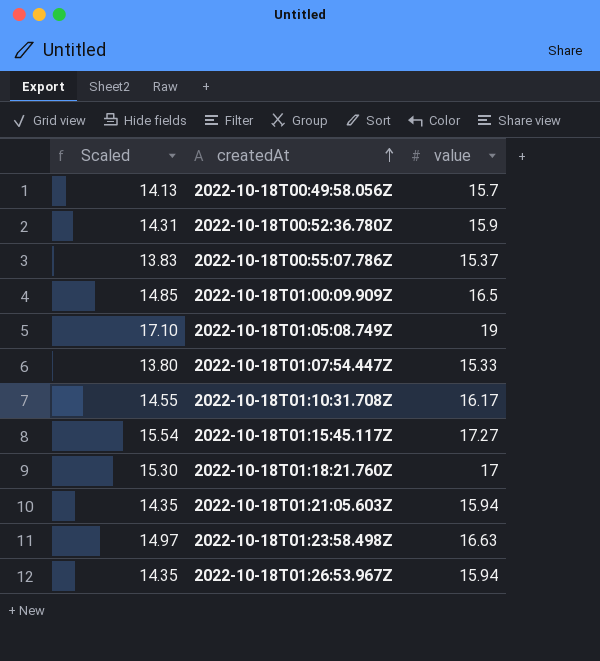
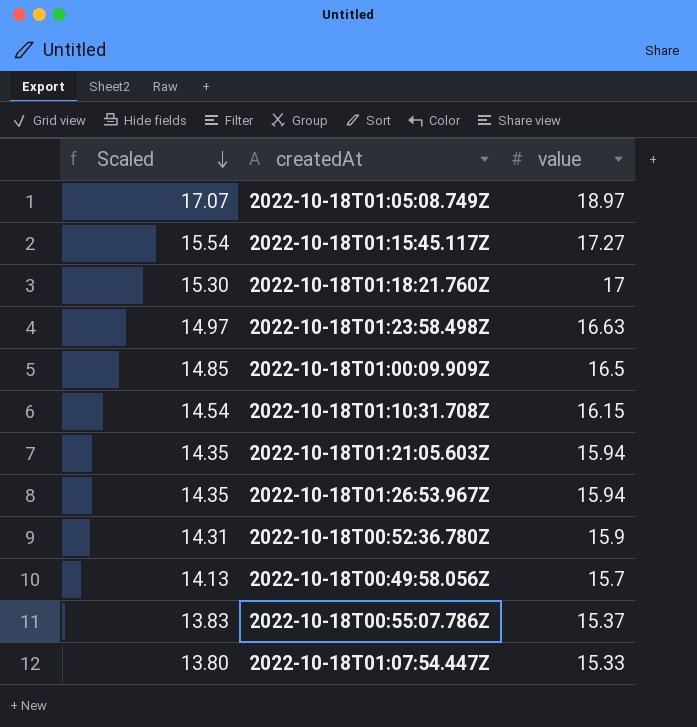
row order: createdAt ascending -> Scaled descending
2022-10-18T01:05:08.749Z | Scaled: 17.10 -> 17.07
2022-10-18T01:05:08.749Z | value: 19 -> 18.97
2022-10-18T01:10:31.708Z | Scaled: 14.55 -> 14.54
2022-10-18T01:10:31.708Z | value: 16.17 -> 16.15

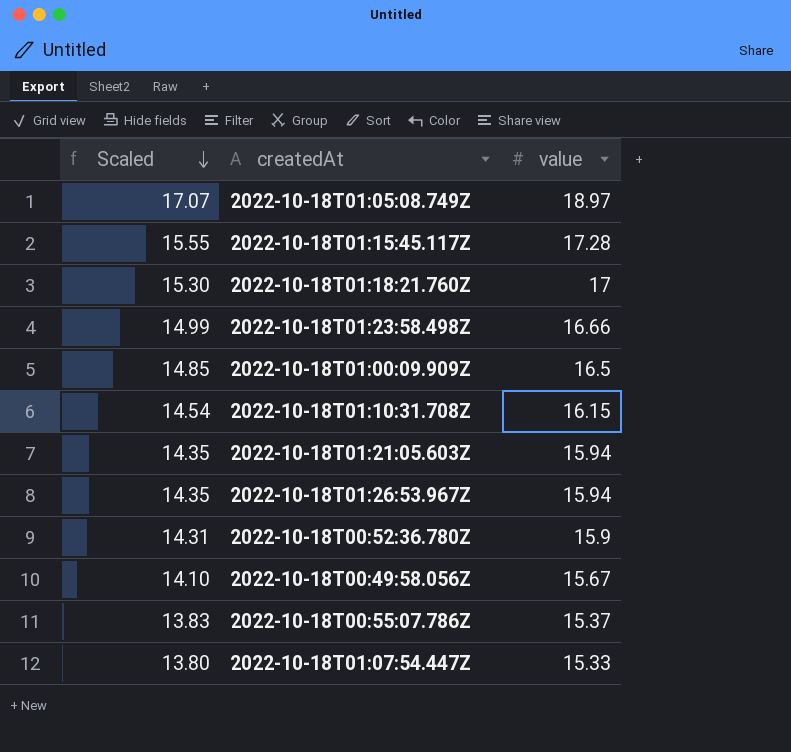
2022-10-18T01:15:45.117Z | Scaled: 15.54 -> 15.55
2022-10-18T01:15:45.117Z | value: 17.27 -> 17.28
2022-10-18T01:23:58.498Z | Scaled: 14.97 -> 14.99
2022-10-18T01:23:58.498Z | value: 16.63 -> 16.66
2022-10-18T00:49:58.056Z | Scaled: 14.13 -> 14.10
2022-10-18T00:49:58.056Z | value: 15.7 -> 15.67

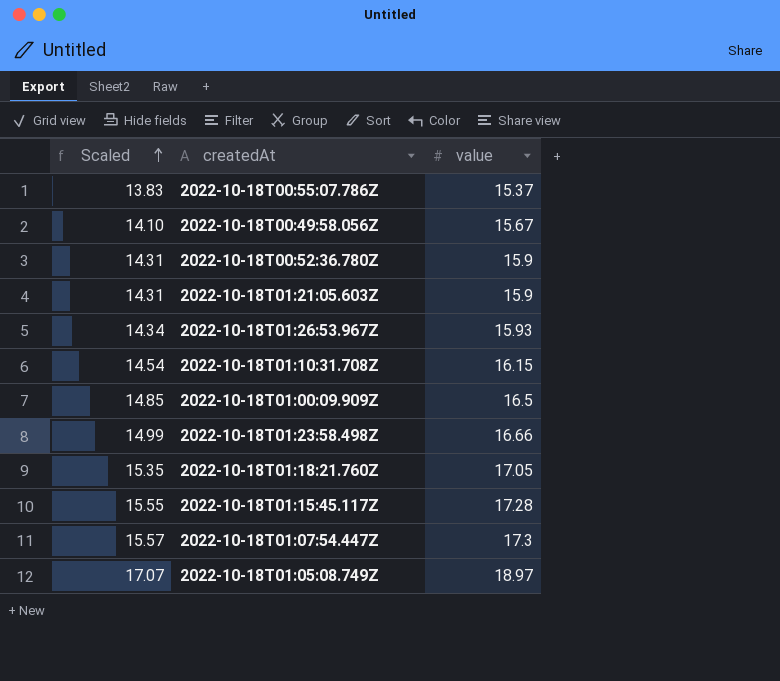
row order: Scaled descending -> Scaled ascending
2022-10-18T01:21:05.603Z | Scaled: 14.35 -> 14.31
2022-10-18T01:21:05.603Z | value: 15.94 -> 15.9
2022-10-18T01:26:53.967Z | Scaled: 14.35 -> 14.34
2022-10-18T01:26:53.967Z | value: 15.94 -> 15.93
2022-10-18T01:18:21.760Z | Scaled: 15.30 -> 15.35
2022-10-18T01:18:21.760Z | value: 17 -> 17.05
2022-10-18T01:07:54.447Z | Scaled: 13.80 -> 15.57
2022-10-18T01:07:54.447Z | value: 15.33 -> 17.3

